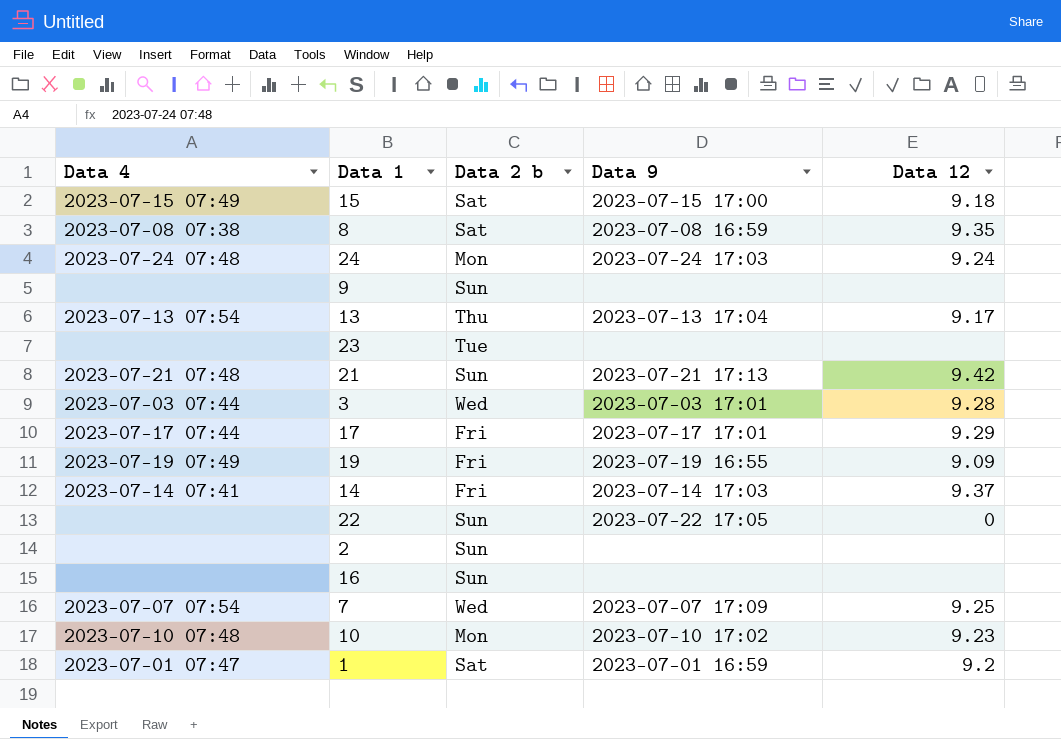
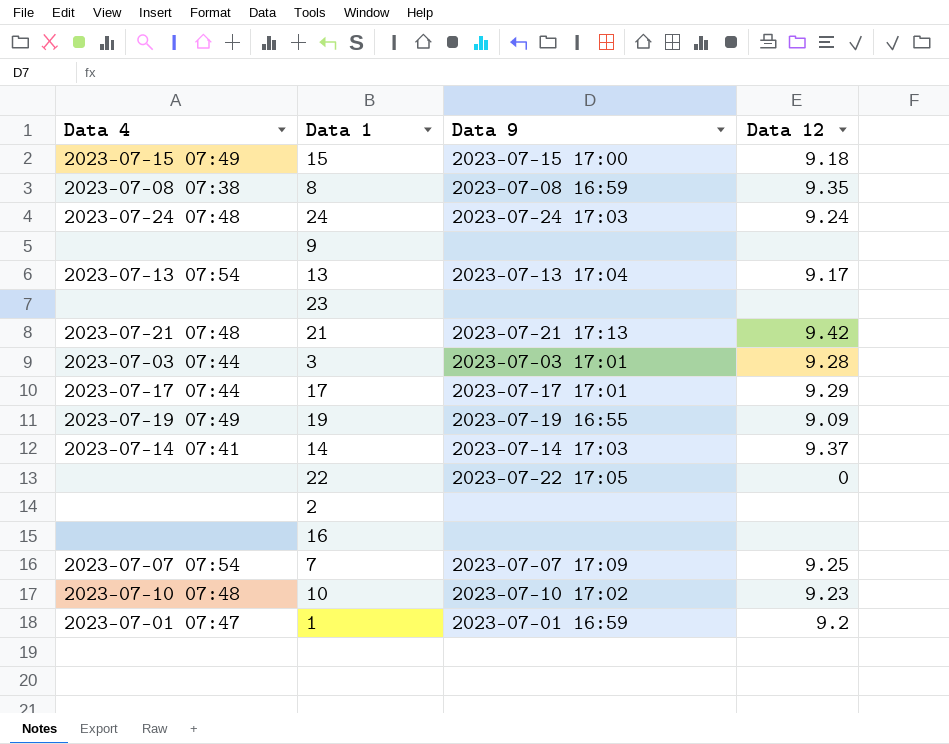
column Data 2 b | position: 3 -> none

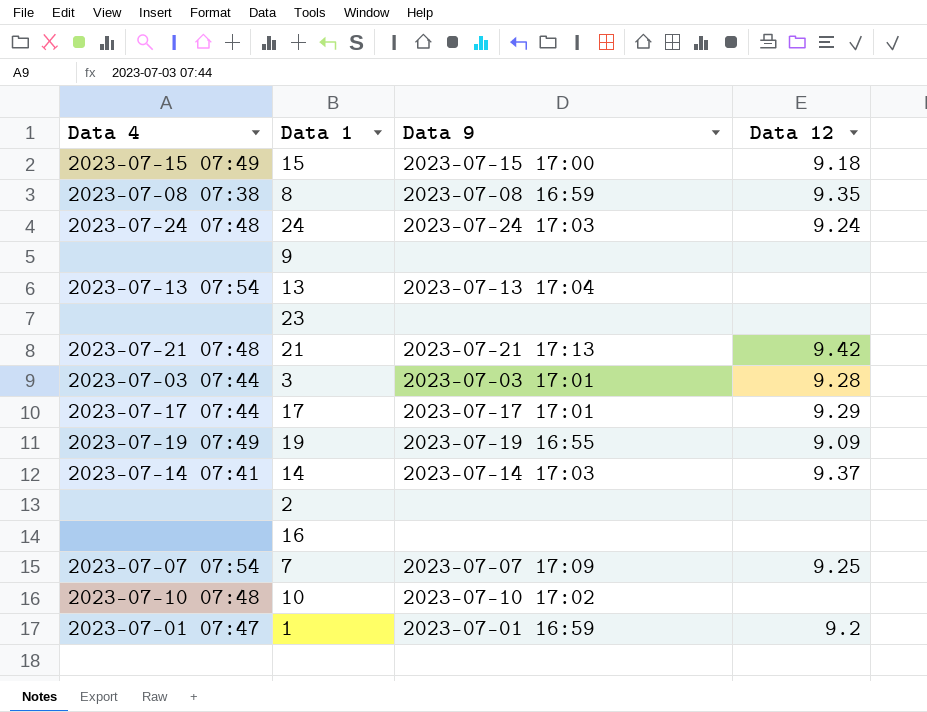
row 22: none | 2023-07-22 17:05 | 0 -> none
13 | Data 12: 9.17 -> none
10 | Data 12: 9.23 -> none

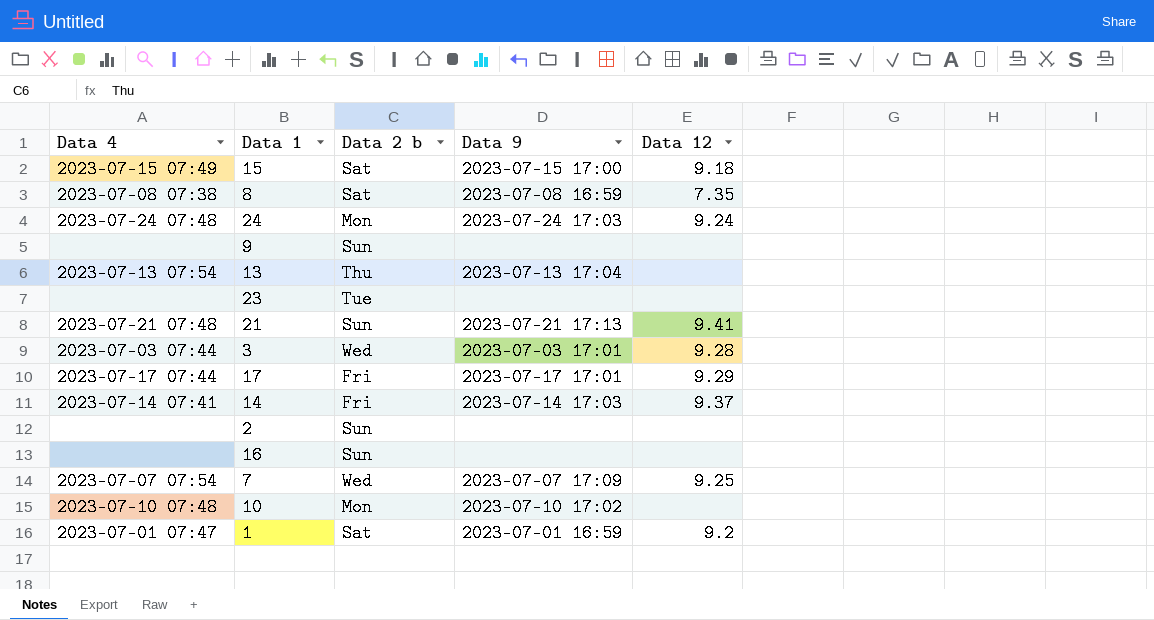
column Data 2 b | position: none -> 3
row 19: 2023-07-19 07:49 | 2023-07-19 16:55 | 9.09 -> none
8 | Data 12: 9.35 -> 7.35
21 | Data 12: 9.42 -> 9.41

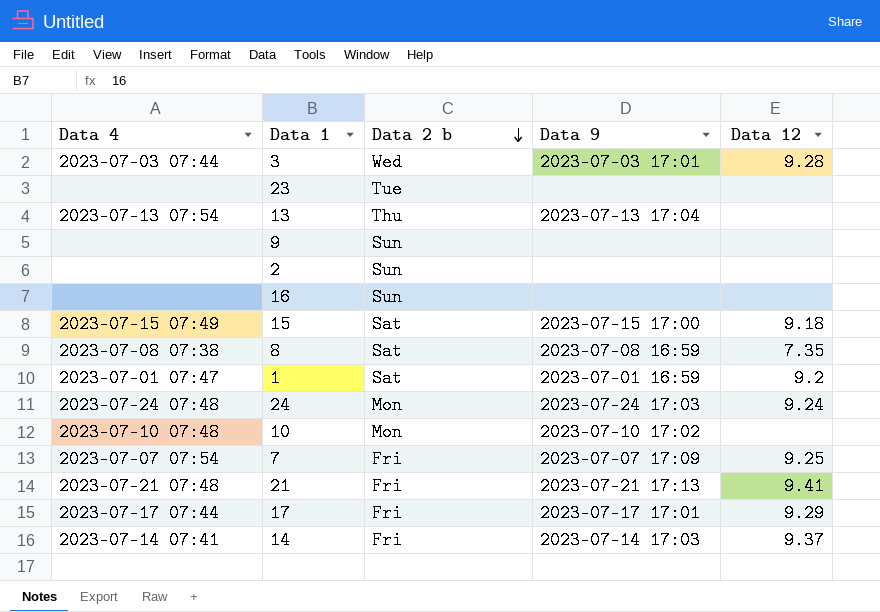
row order: none -> Data 2 b descending
7 | Data 2 b: Wed -> Fri
21 | Data 2 b: Sun -> Fri

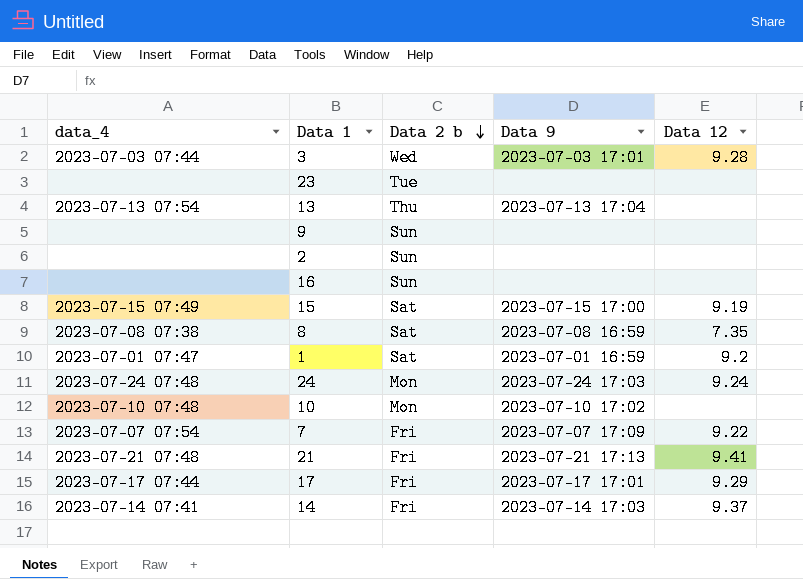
column name: Data 4 -> data_4
15 | Data 12: 9.18 -> 9.19
7 | Data 12: 9.25 -> 9.22

